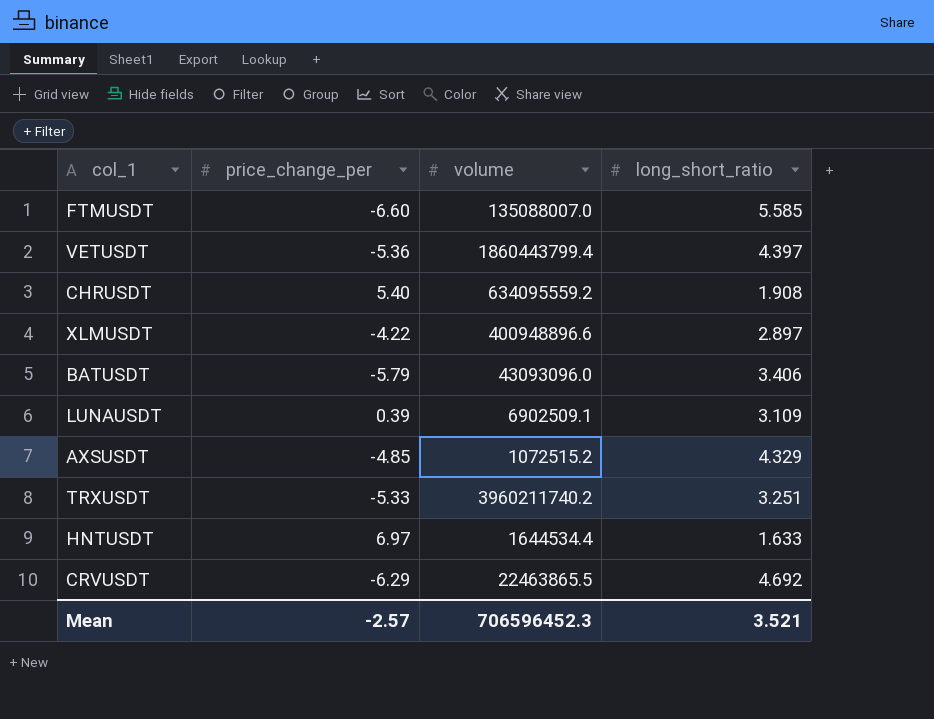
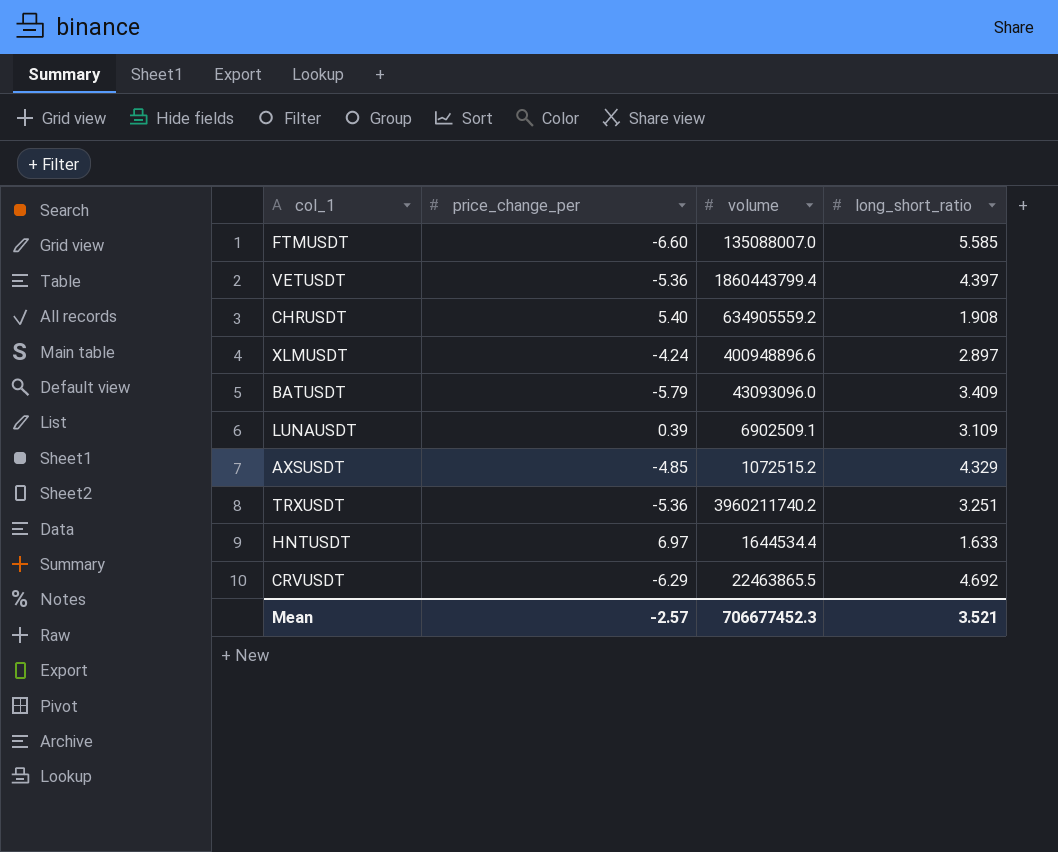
CHRUSDT | volume: 634095559.2 -> 634905559.2
XLMUSDT | price_change_per: -4.22 -> -4.24
BATUSDT | long_short_ratio: 3.406 -> 3.409
TRXUSDT | price_change_per: -5.33 -> -5.36
Mean | volume: 706596452.3 -> 706677452.3

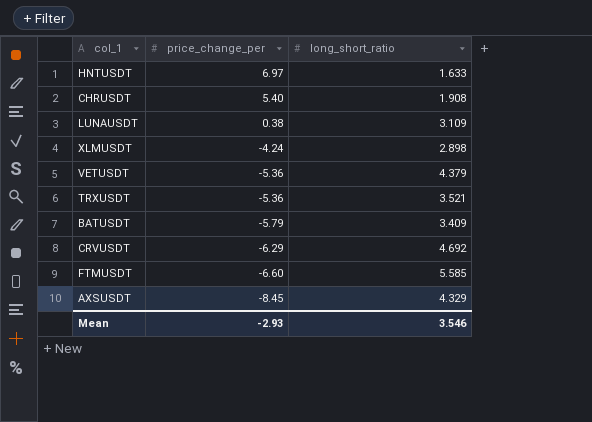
row order: none -> price_change_per descending
column volume | position: 3 -> none
LUNAUSDT | price_change_per: 0.39 -> 0.38
XLMUSDT | long_short_ratio: 2.897 -> 2.898
VETUSDT | long_short_ratio: 4.397 -> 4.379
TRXUSDT | long_short_ratio: 3.251 -> 3.521
AXSUSDT | price_change_per: -4.85 -> -8.45
Mean | price_change_per: -2.57 -> -2.93
Mean | long_short_ratio: 3.521 -> 3.546

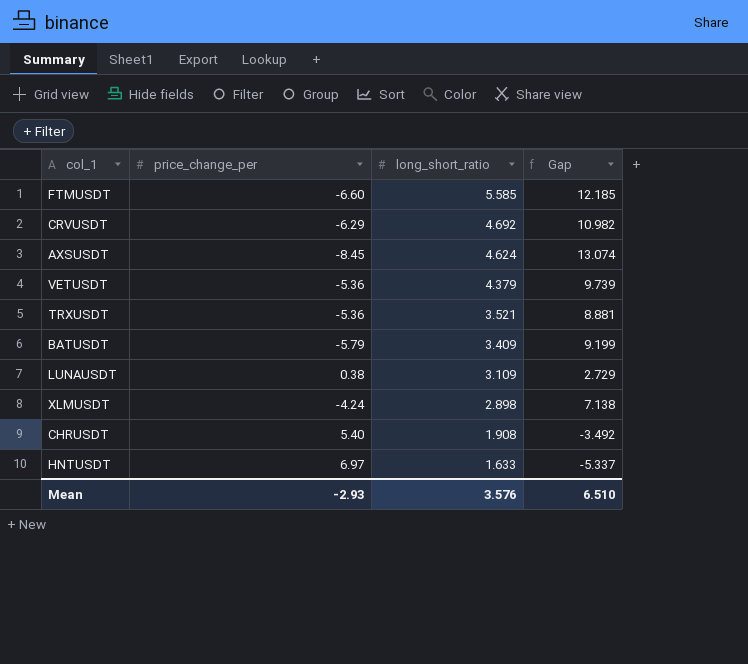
row order: price_change_per descending -> long_short_ratio descending
column Gap | formula: none -> [long_short_ratio] - [price_change_per]
AXSUSDT | long_short_ratio: 4.329 -> 4.624
Mean | long_short_ratio: 3.546 -> 3.576

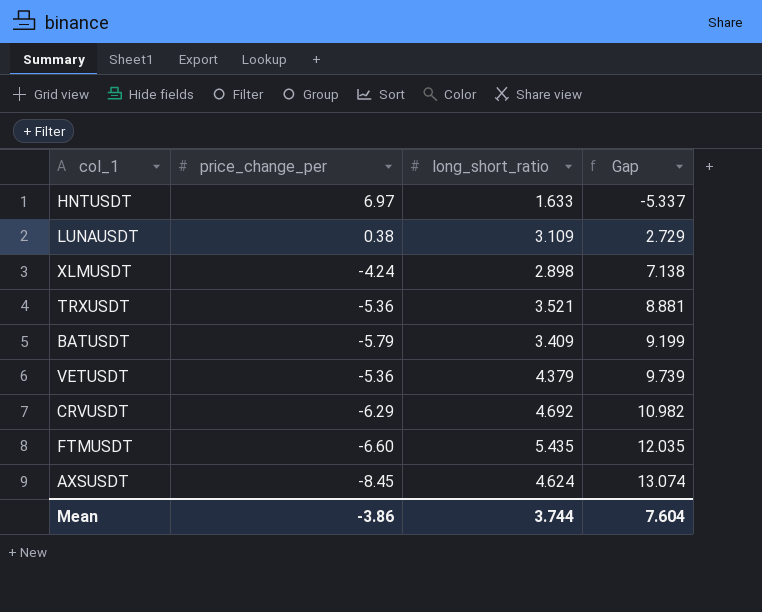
row order: long_short_ratio descending -> Gap ascending
row CHRUSDT: 5.40 | 1.908 | -3.492 -> none
FTMUSDT | long_short_ratio: 5.585 -> 5.435
FTMUSDT | Gap: 12.185 -> 12.035
Mean | price_change_per: -2.93 -> -3.86
Mean | long_short_ratio: 3.576 -> 3.744
Mean | Gap: 6.510 -> 7.604

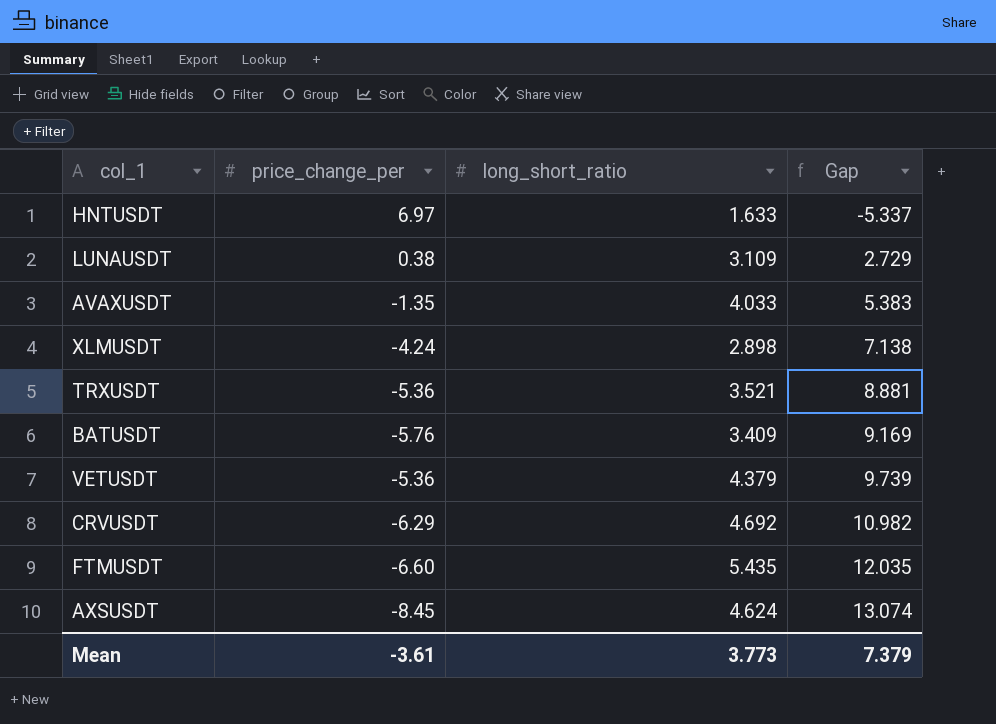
row AVAXUSDT: none -> -1.35 | 4.033 | 5.383
BATUSDT | price_change_per: -5.79 -> -5.76
BATUSDT | Gap: 9.199 -> 9.169
Mean | price_change_per: -3.86 -> -3.61
Mean | long_short_ratio: 3.744 -> 3.773
Mean | Gap: 7.604 -> 7.379

